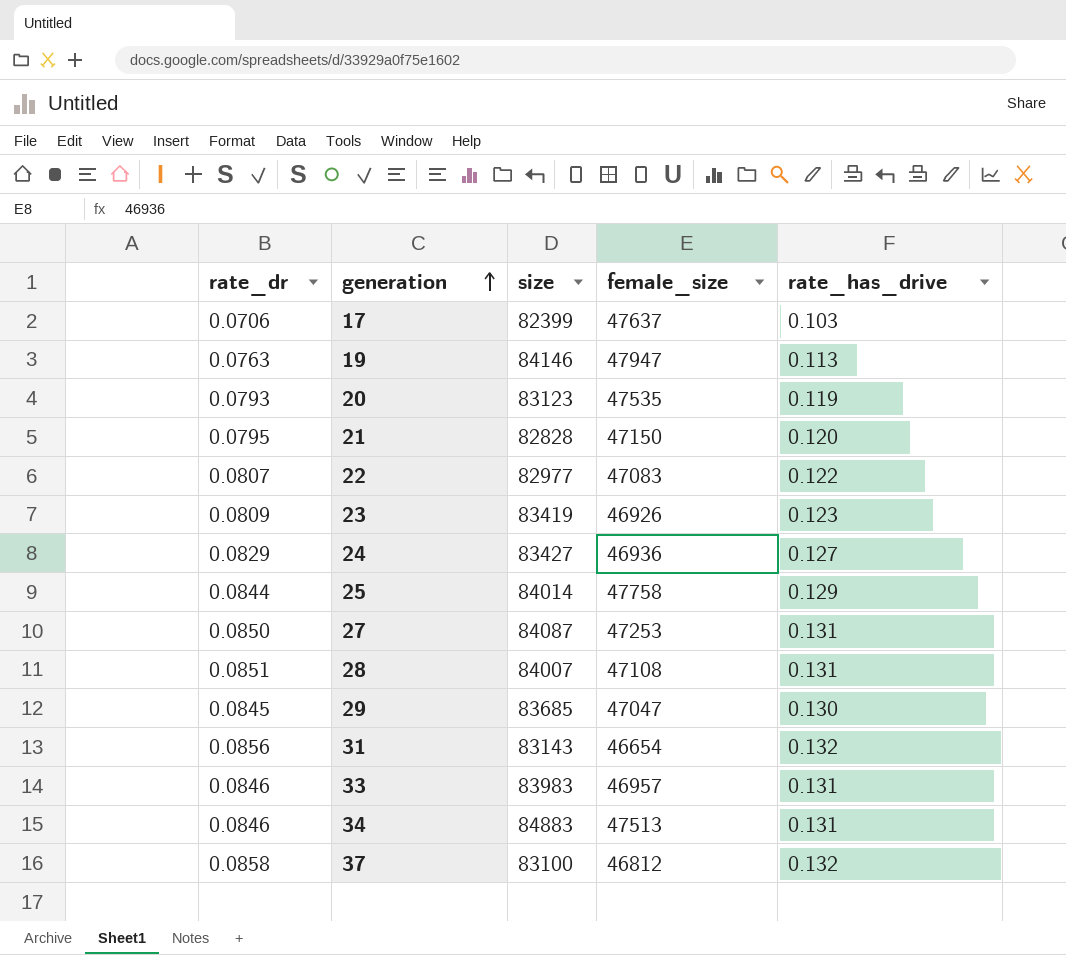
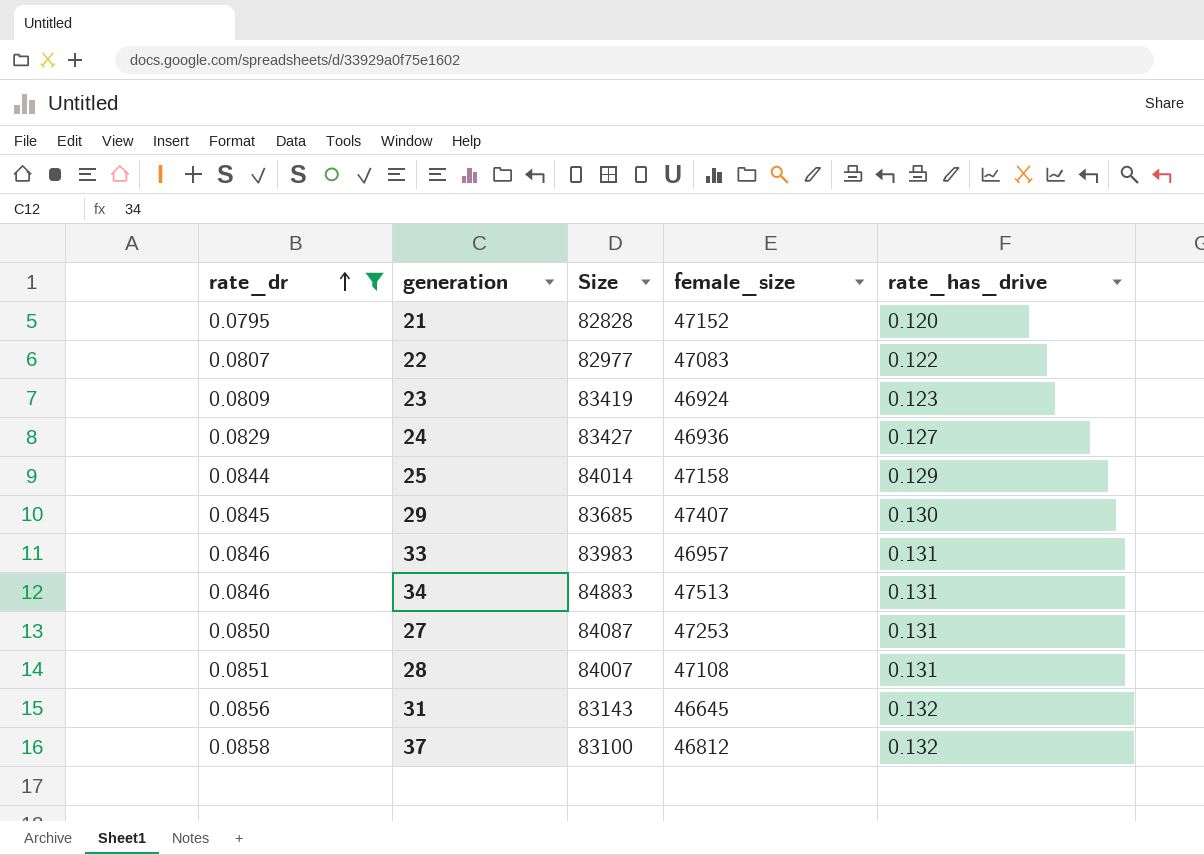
filter: none -> rate_dr >= 0.0795
row order: generation ascending -> rate_dr ascending
column name: size -> Size
21 | female_size: 47150 -> 47152
23 | female_size: 46926 -> 46924
25 | female_size: 47758 -> 47158
29 | female_size: 47047 -> 47407
31 | female_size: 46654 -> 46645

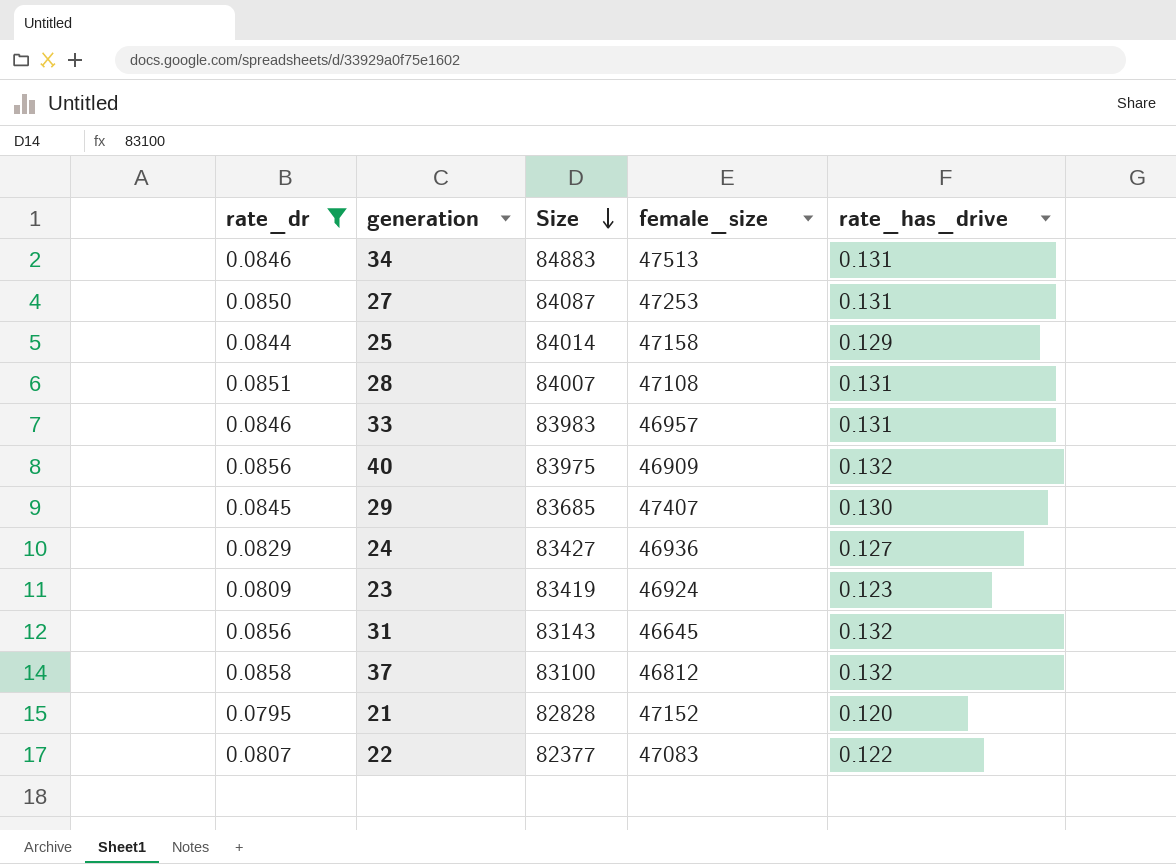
row order: rate_dr ascending -> Size descending
row 40: none -> 0.0856 | 83975 | 46909 | 0.132
22 | Size: 82977 -> 82377

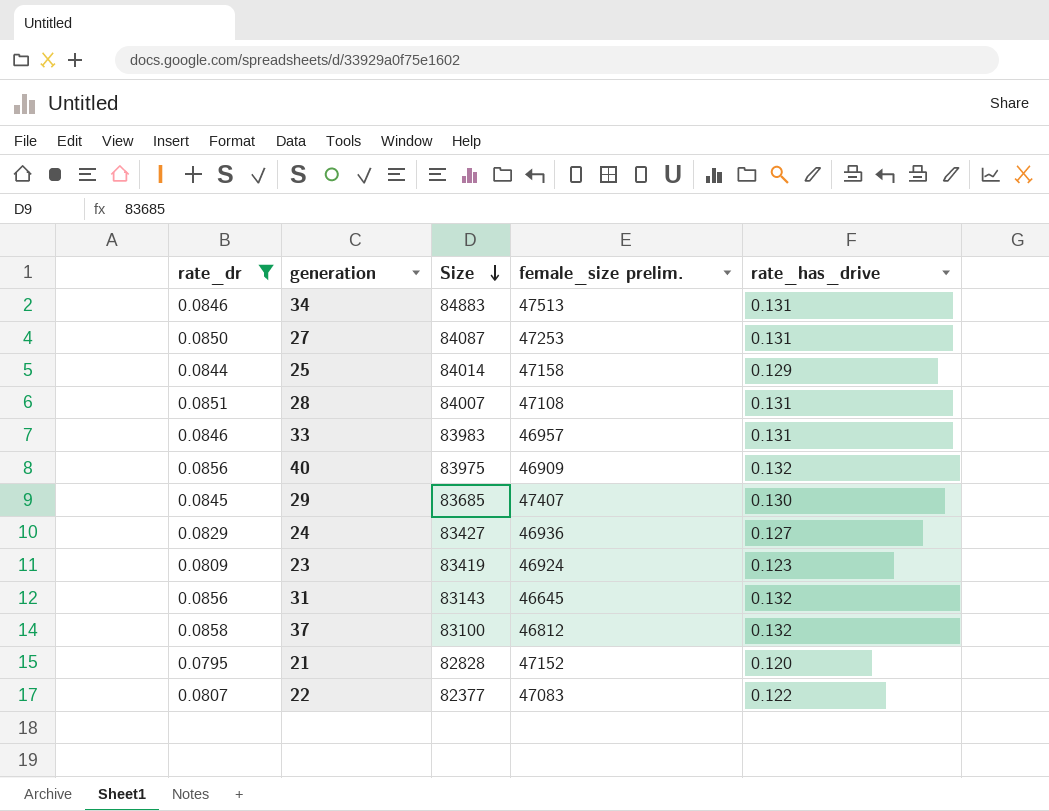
column name: female_size -> female_size prelim.

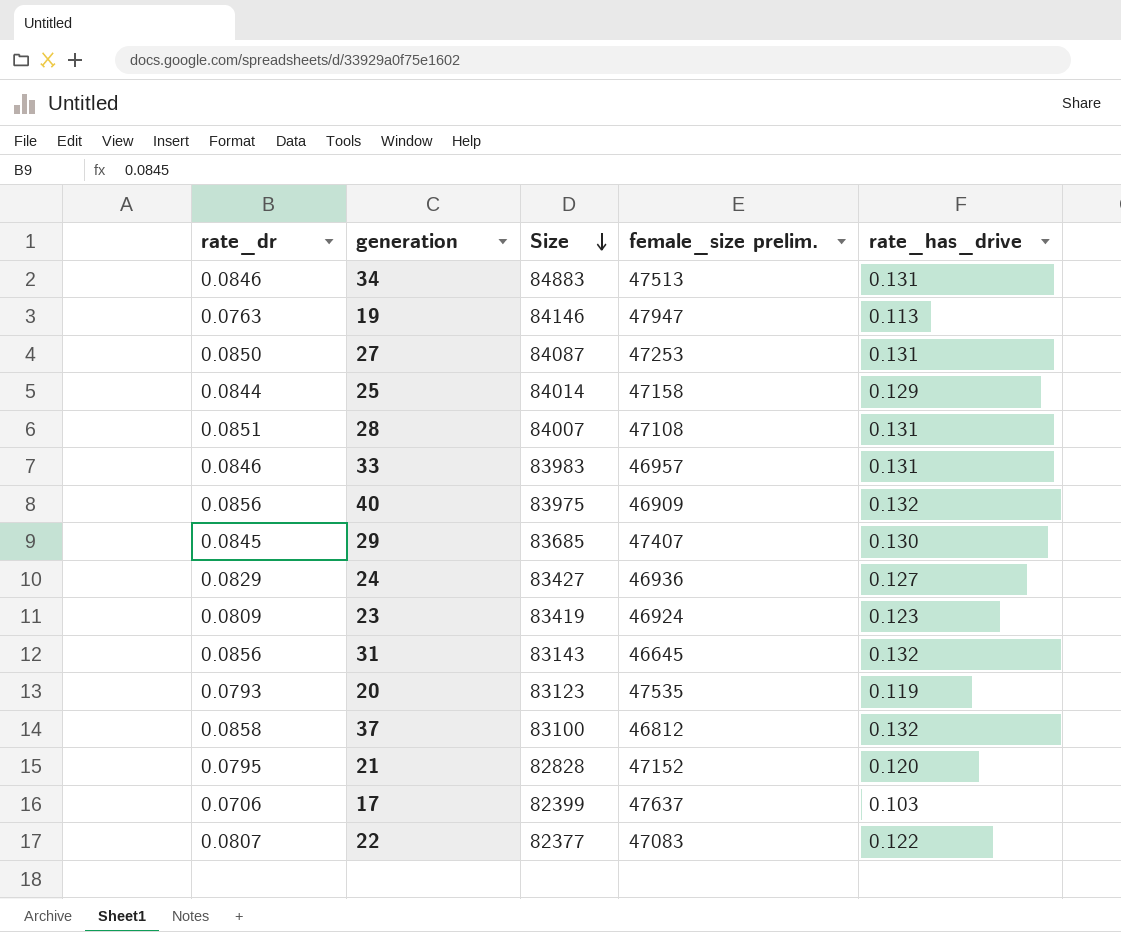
filter: rate_dr >= 0.0795 -> none

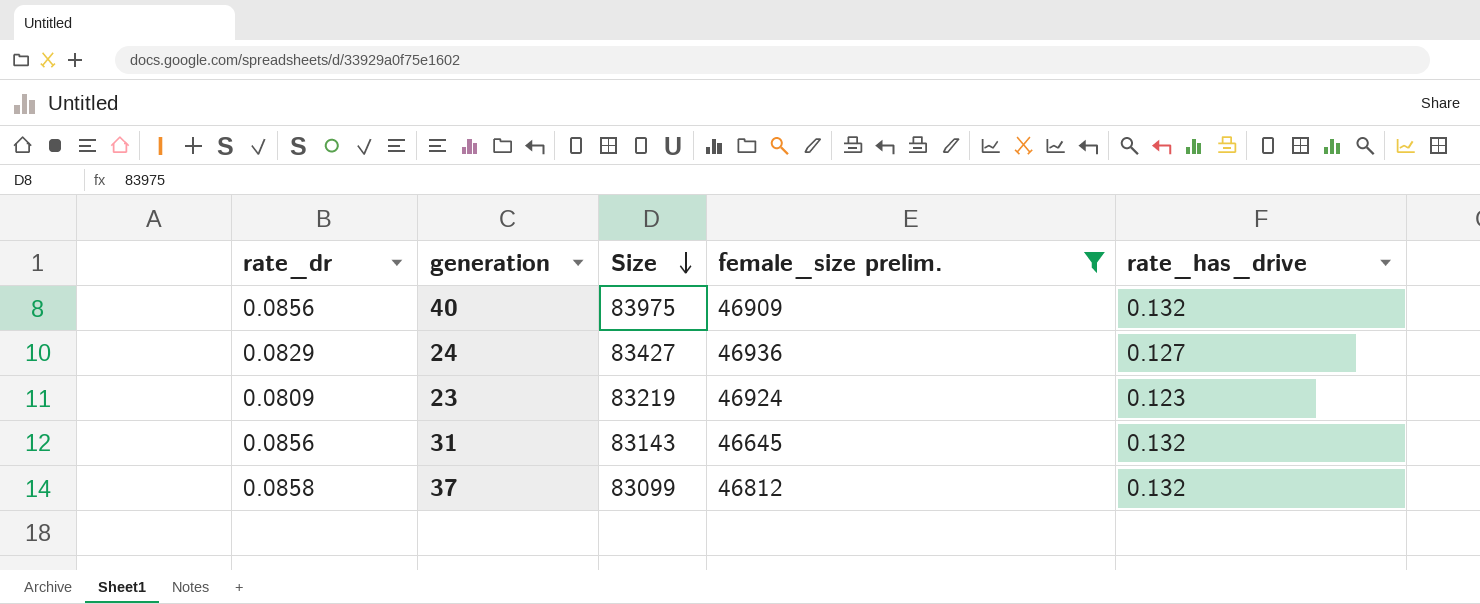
filter: none -> female_size prelim. <= 46936
23 | Size: 83419 -> 83219
37 | Size: 83100 -> 83099

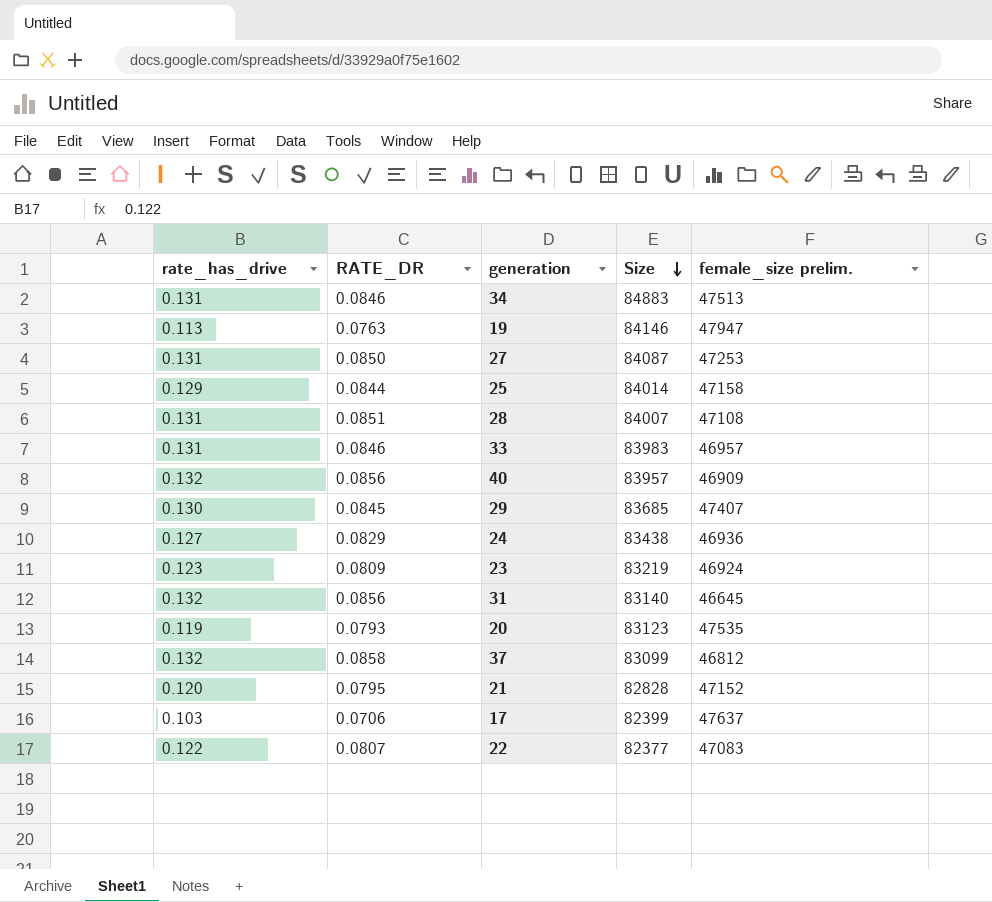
filter: female_size prelim. <= 46936 -> none
column rate_has_drive | position: 5 -> 1
column name: rate_dr -> RATE_DR
40 | Size: 83975 -> 83957
24 | Size: 83427 -> 83438
31 | Size: 83143 -> 83140

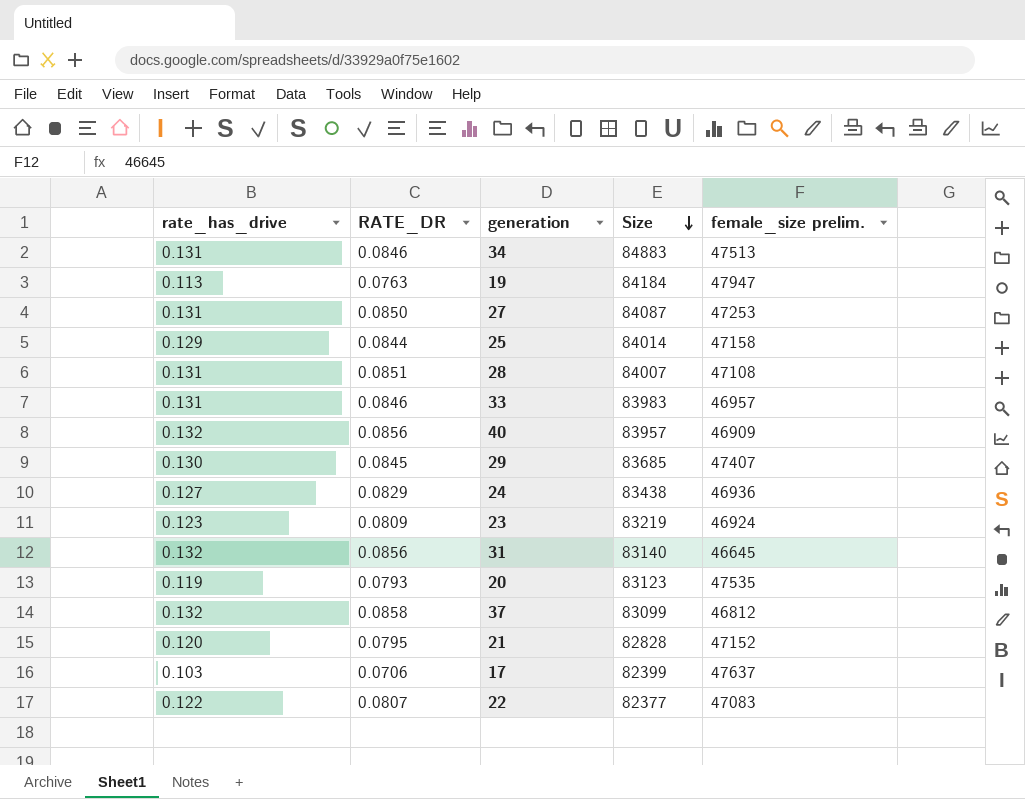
19 | Size: 84146 -> 84184

